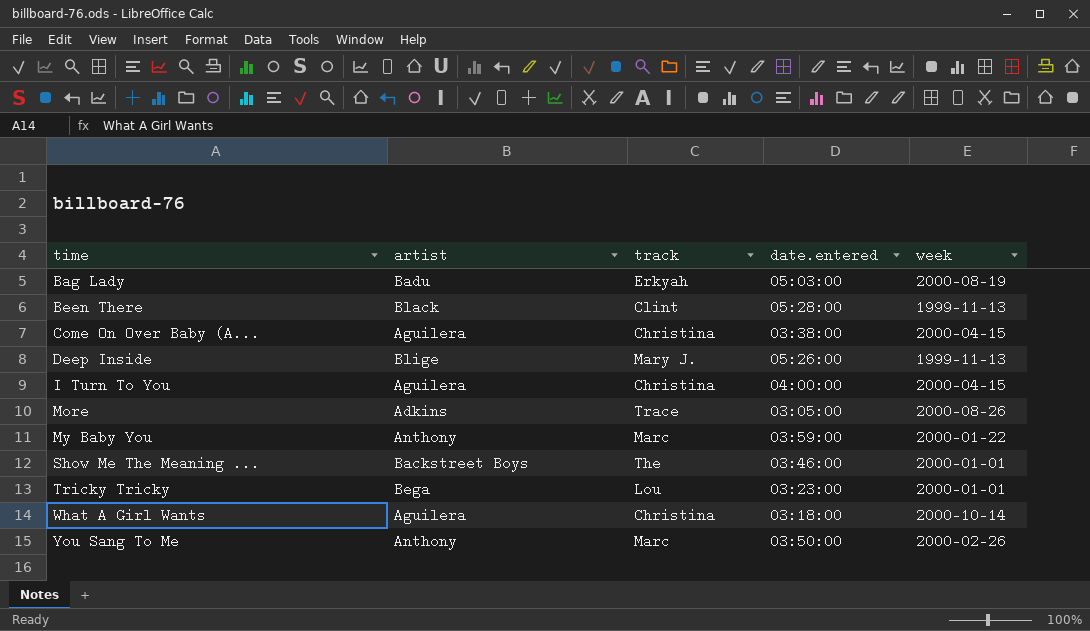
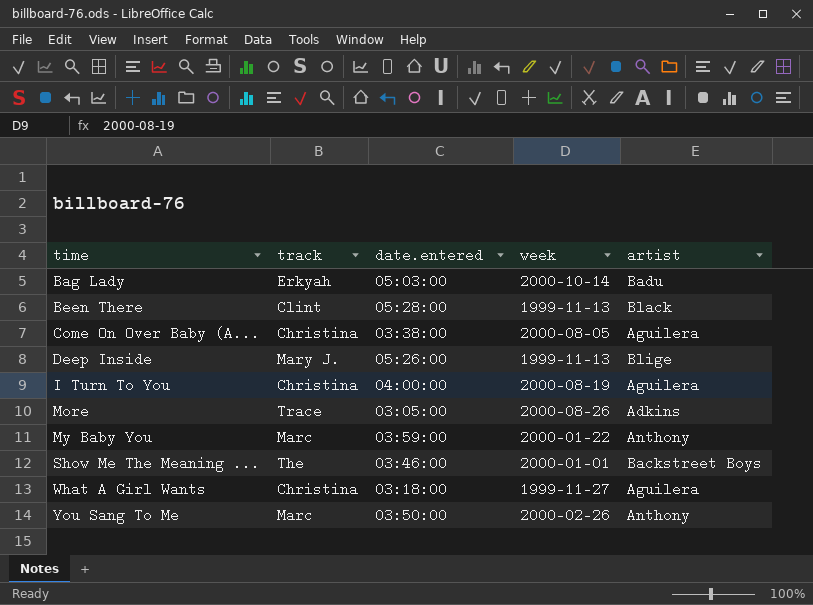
column artist | position: 2 -> 5
row Tricky Tricky: Bega | Lou | 03:23:00 | 2000-01-01 -> none
Bag Lady | week: 2000-08-19 -> 2000-10-14
Come On Over Baby (A... | week: 2000-04-15 -> 2000-08-05
I Turn To You | week: 2000-04-15 -> 2000-08-19
What A Girl Wants | week: 2000-10-14 -> 1999-11-27

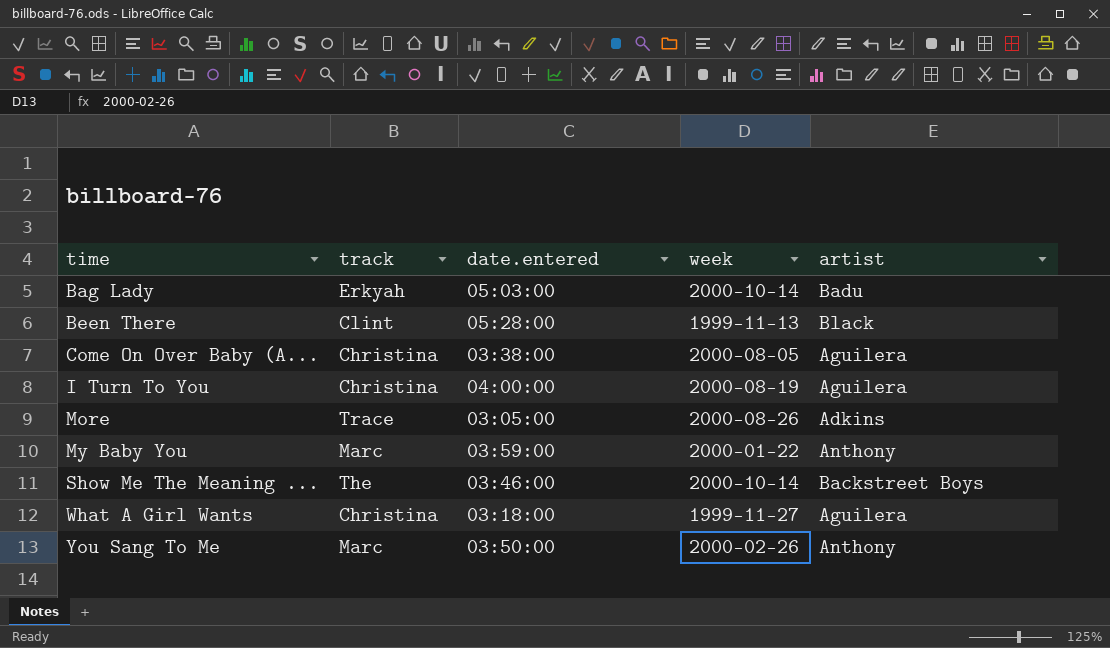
row Deep Inside: Mary J. | 05:26:00 | 1999-11-13 | Blige -> none
Show Me The Meaning ... | week: 2000-01-01 -> 2000-10-14

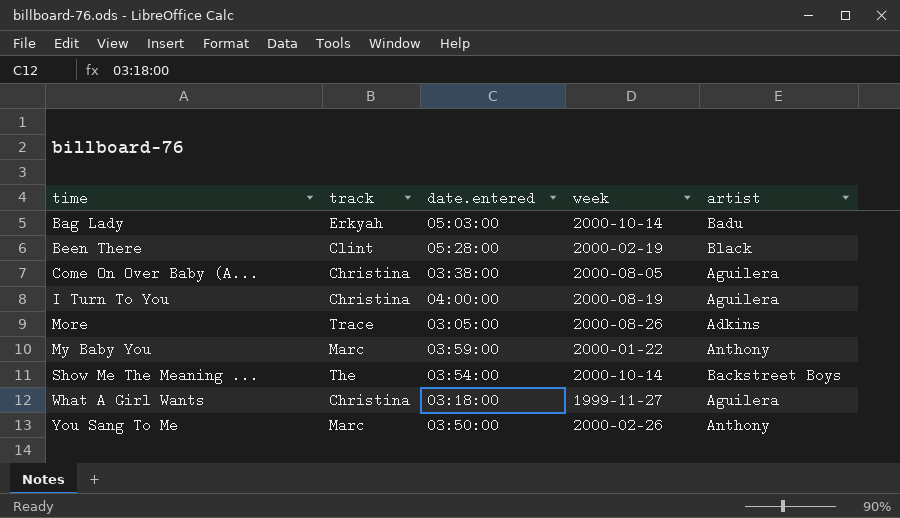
Been There | week: 1999-11-13 -> 2000-02-19
Show Me The Meaning ... | date.entered: 03:46:00 -> 03:54:00

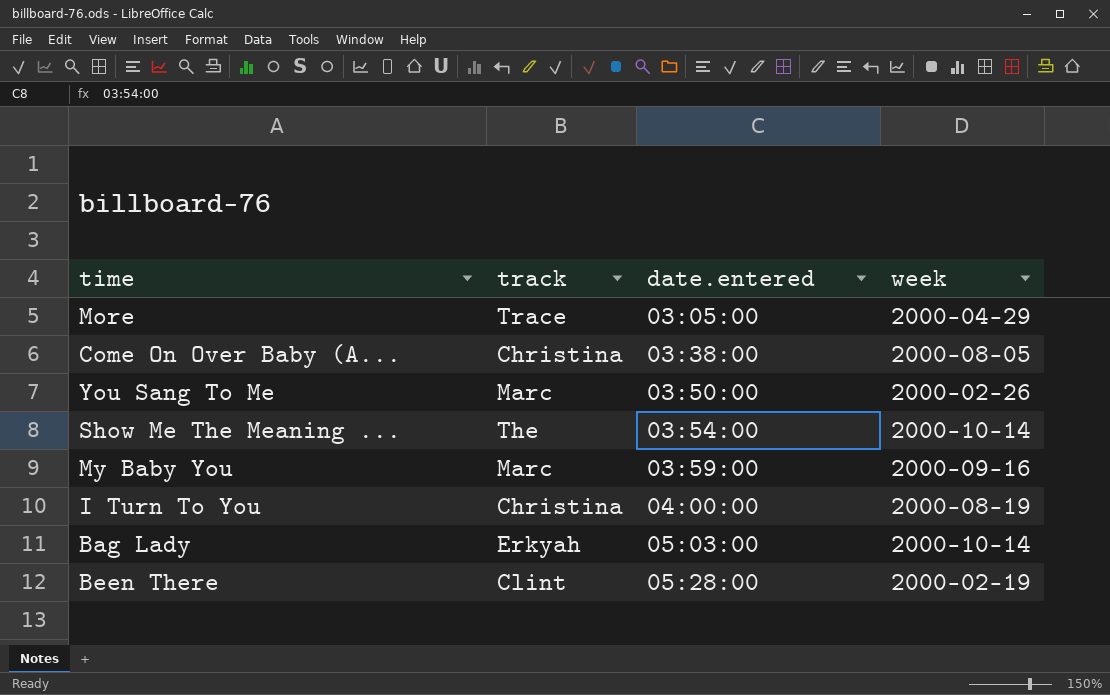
row order: time ascending -> date.entered ascending
column artist | position: 5 -> none
row What A Girl Wants: Christina | 03:18:00 | 1999-11-27 | Aguilera -> none
More | week: 2000-08-26 -> 2000-04-29
My Baby You | week: 2000-01-22 -> 2000-09-16

